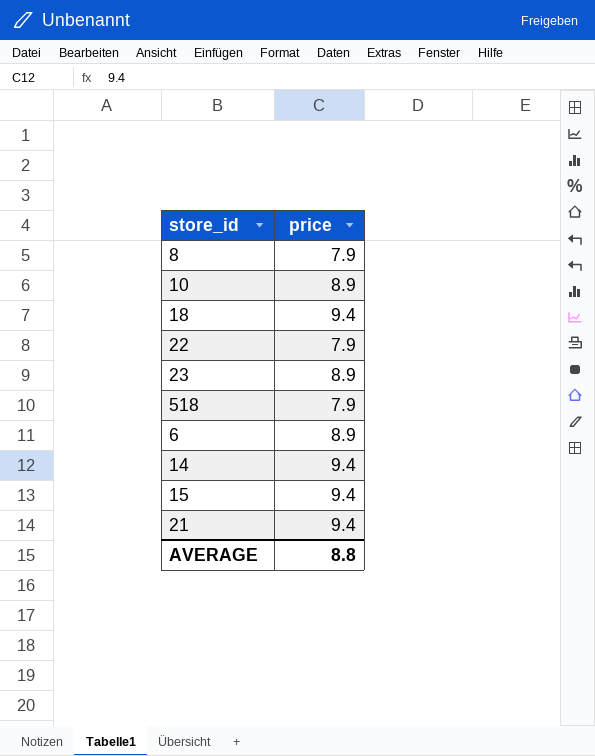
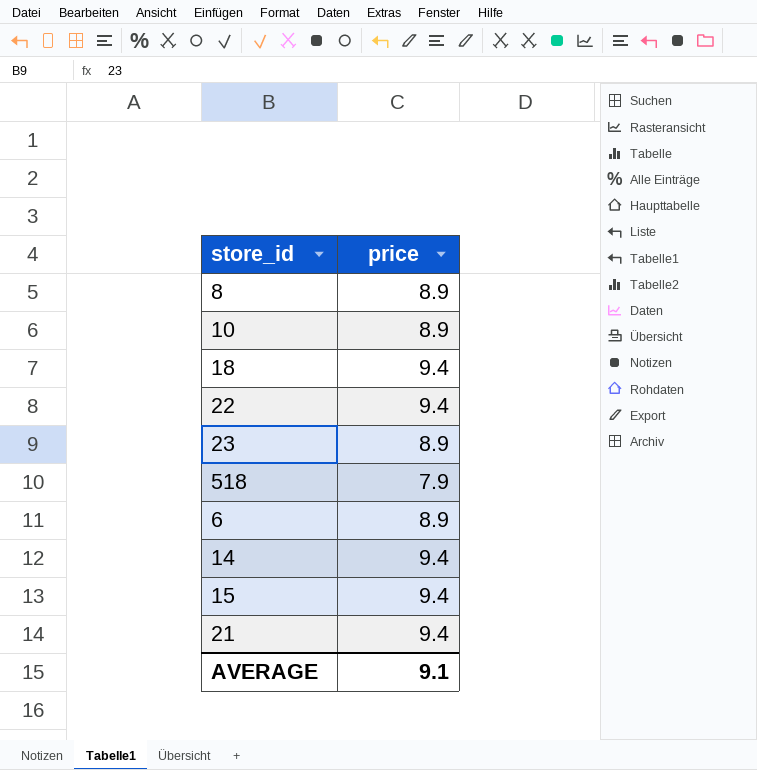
8 | price: 7.9 -> 8.9
22 | price: 7.9 -> 9.4
AVERAGE | price: 8.8 -> 9.1

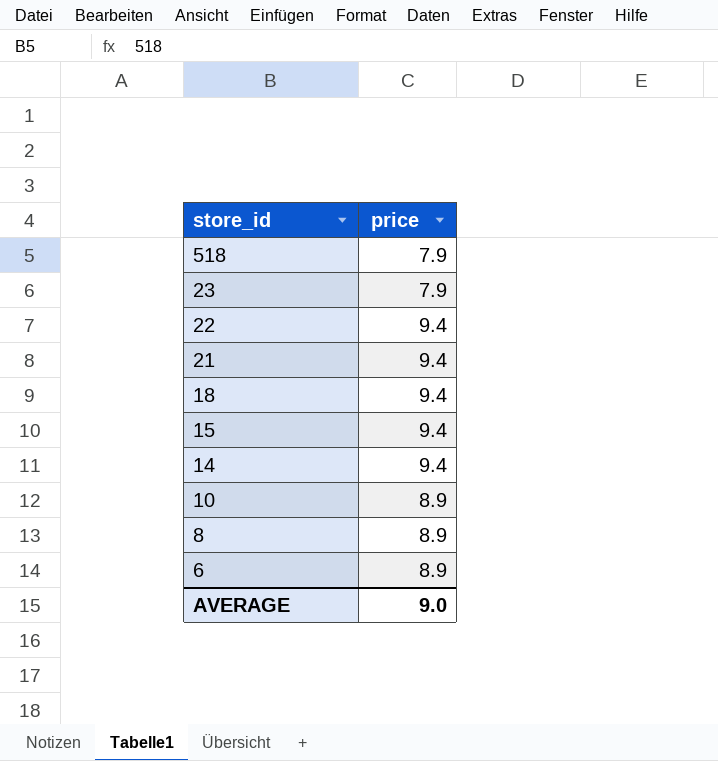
row order: none -> store_id descending
23 | price: 8.9 -> 7.9
AVERAGE | price: 9.1 -> 9.0

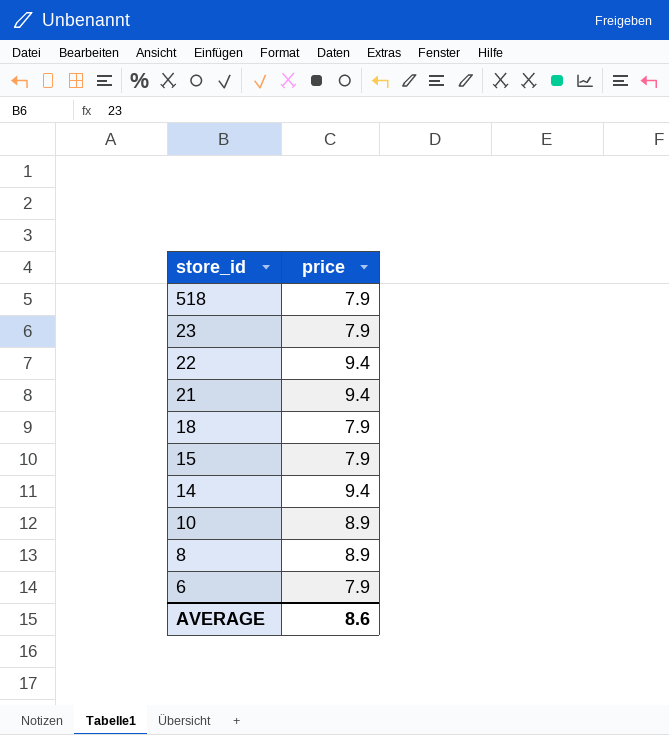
18 | price: 9.4 -> 7.9
15 | price: 9.4 -> 7.9
6 | price: 8.9 -> 7.9
AVERAGE | price: 9.0 -> 8.6

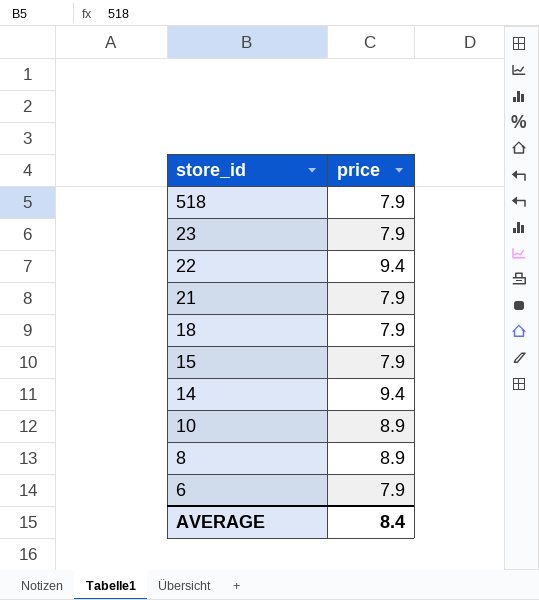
21 | price: 9.4 -> 7.9
AVERAGE | price: 8.6 -> 8.4

